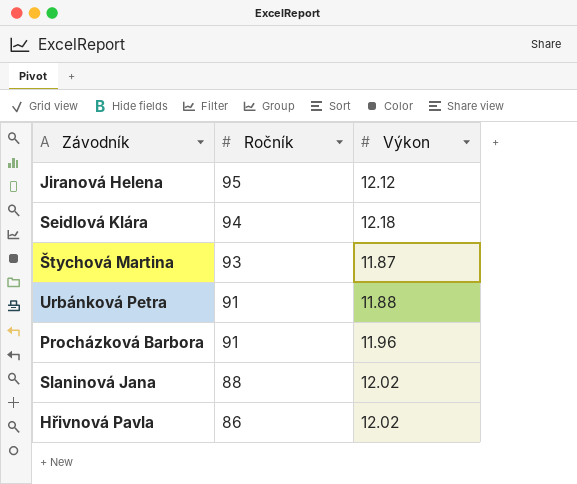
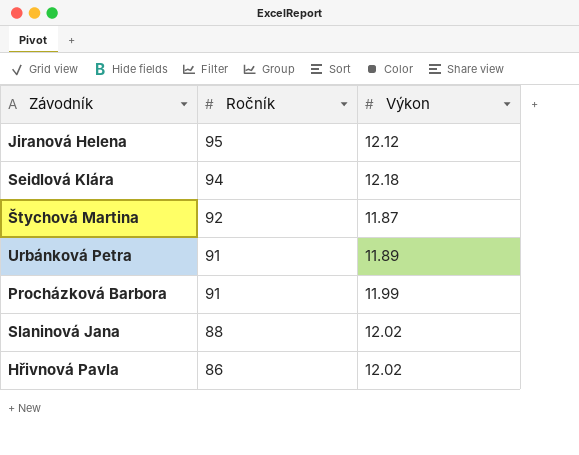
Štychová Martina | Ročník: 93 -> 92
Urbánková Petra | Výkon: 11.88 -> 11.89
Procházková Barbora | Výkon: 11.96 -> 11.99

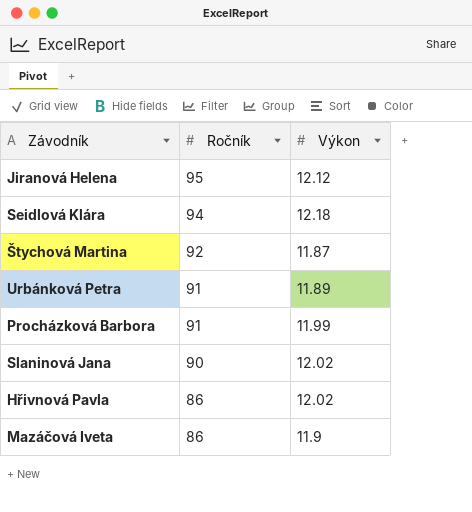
Slaninová Jana | Ročník: 88 -> 90
row Mazáčová Iveta: none -> 86 | 11.9

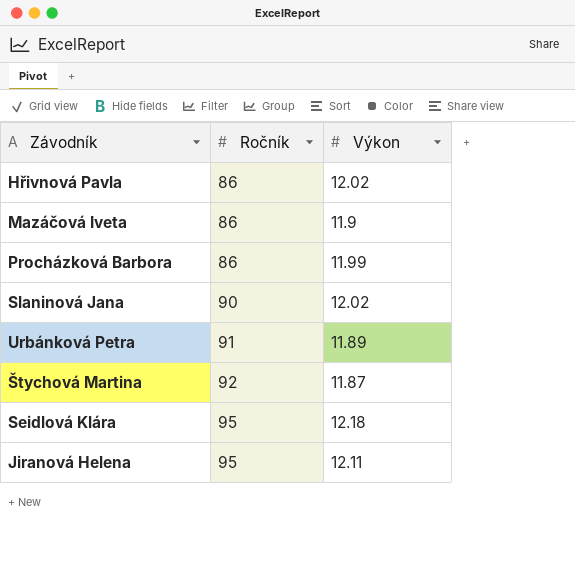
row order: Ročník descending -> Ročník ascending
Procházková Barbora | Ročník: 91 -> 86
Seidlová Klára | Ročník: 94 -> 95
Jiranová Helena | Výkon: 12.12 -> 12.11

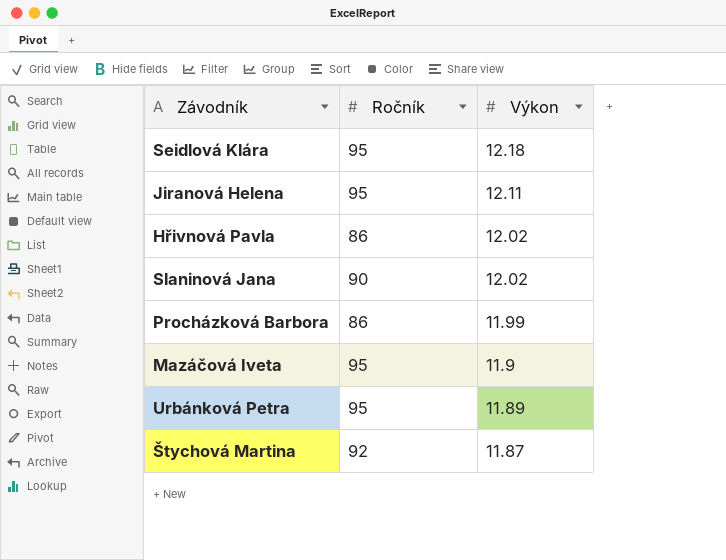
row order: Ročník ascending -> Výkon descending
Mazáčová Iveta | Ročník: 86 -> 95
Urbánková Petra | Ročník: 91 -> 95

